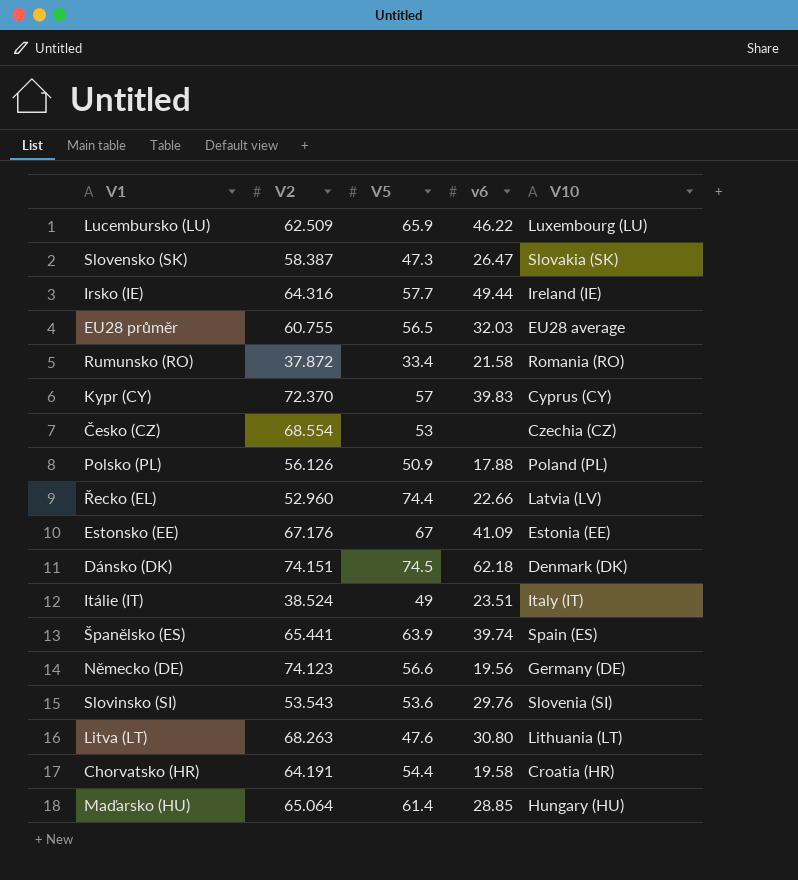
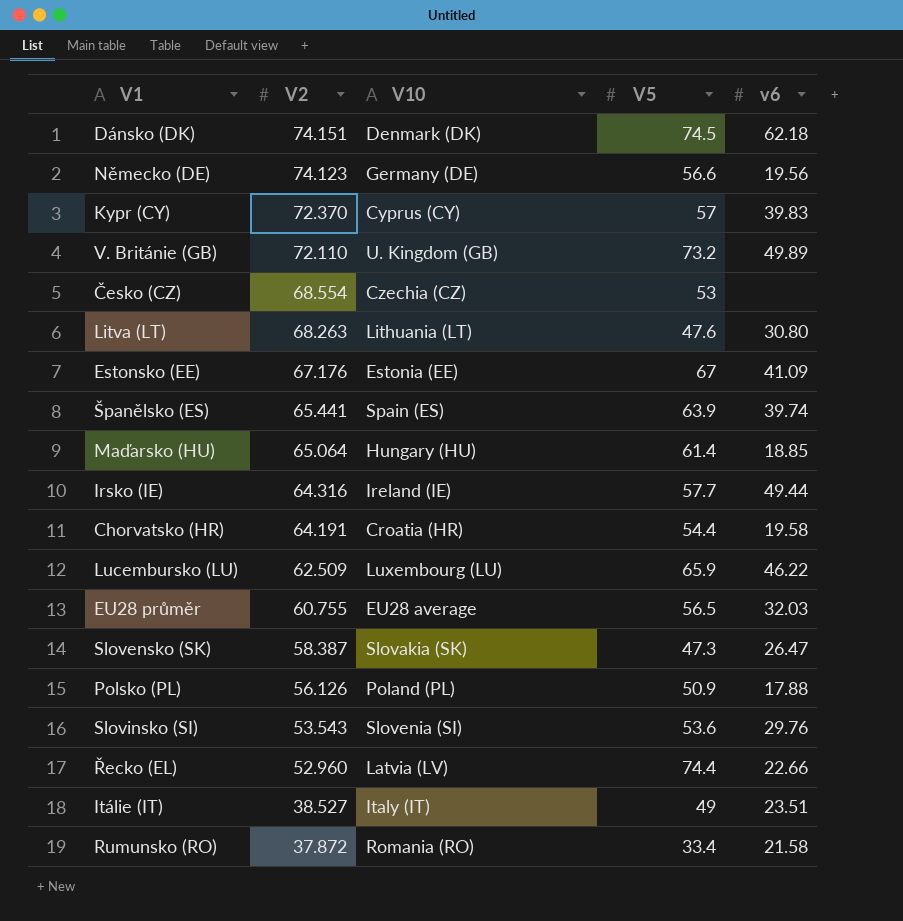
row order: none -> V2 descending
column V10 | position: 5 -> 3
row V. Británie (GB): none -> 72.110 | U. Kingdom (GB) | 73.2 | 49.89
Maďarsko (HU) | v6: 28.85 -> 18.85
Itálie (IT) | V2: 38.524 -> 38.527

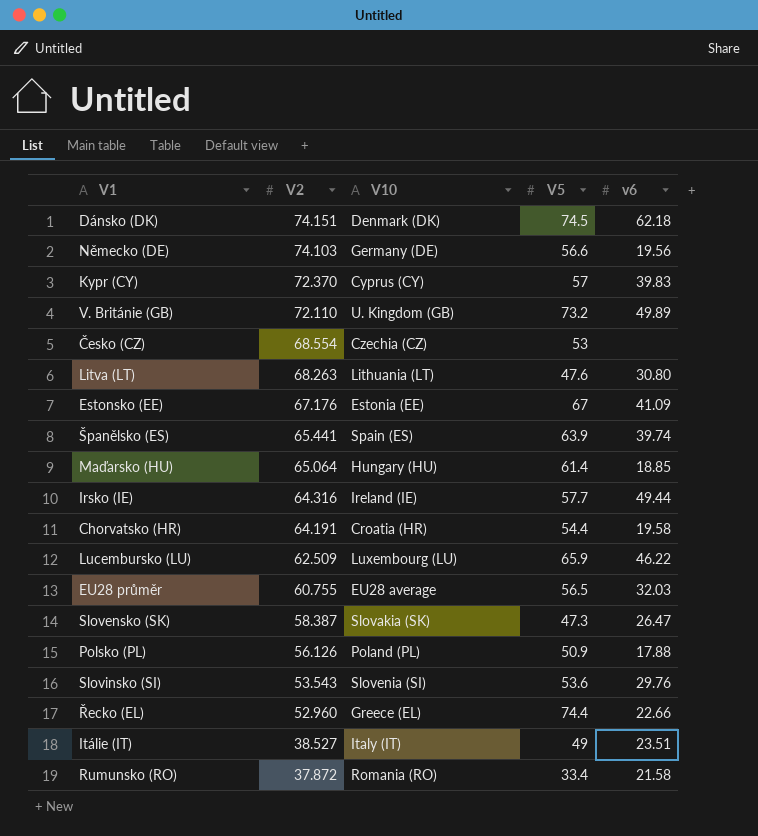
Německo (DE) | V2: 74.123 -> 74.103
Řecko (EL) | V10: Latvia (LV) -> Greece (EL)

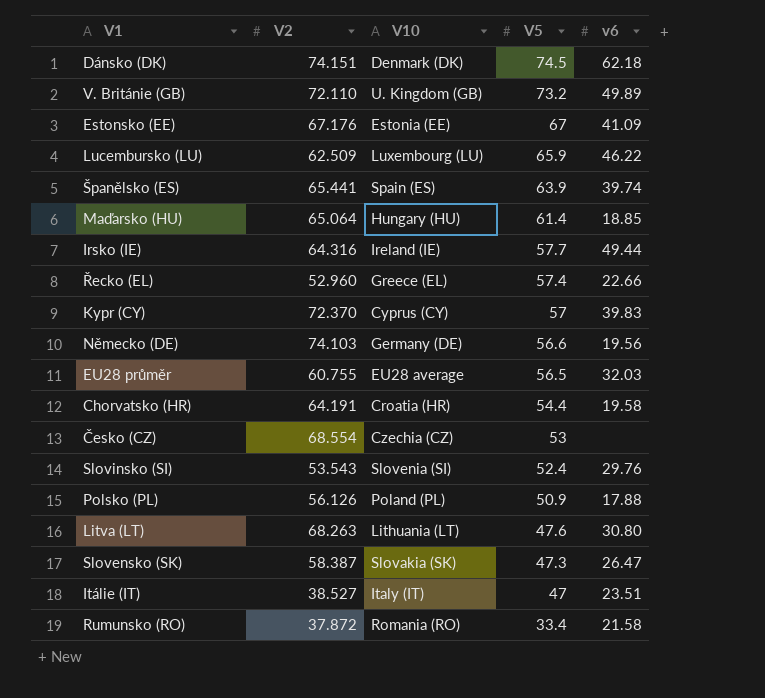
row order: V2 descending -> V5 descending
Řecko (EL) | V5: 74.4 -> 57.4
Slovinsko (SI) | V5: 53.6 -> 52.4
Itálie (IT) | V5: 49 -> 47

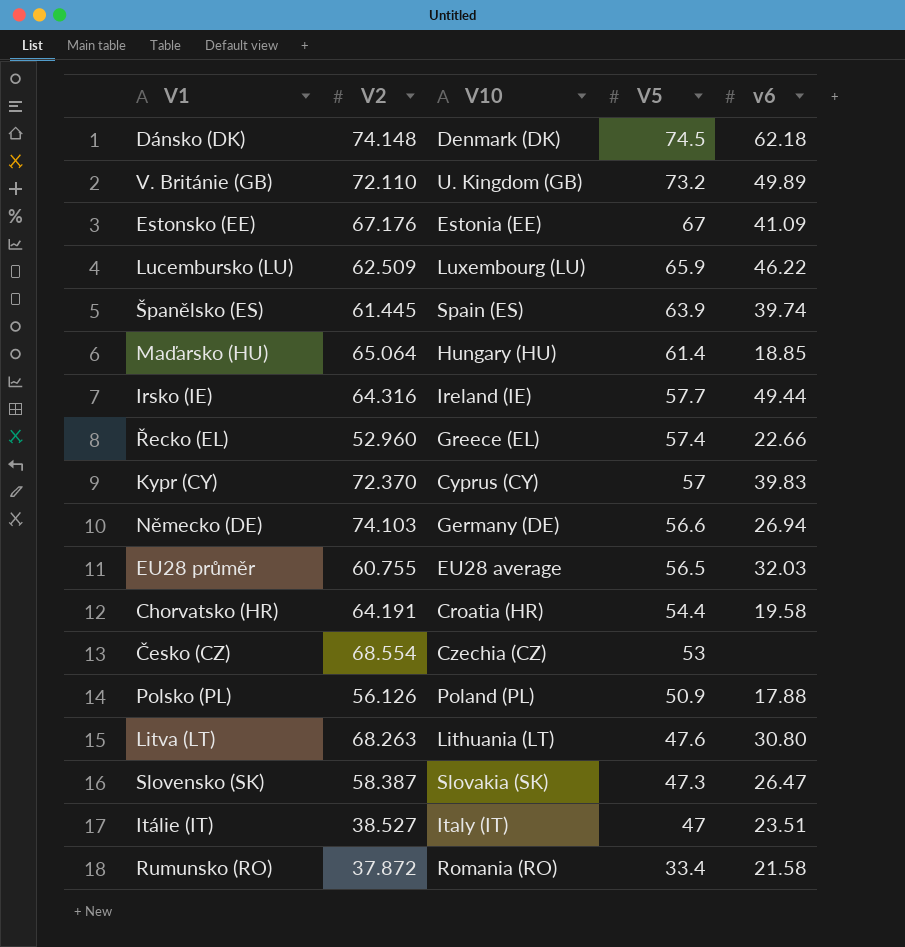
row Slovinsko (SI): 53.543 | Slovenia (SI) | 52.4 | 29.76 -> none
Dánsko (DK) | V2: 74.151 -> 74.148
Španělsko (ES) | V2: 65.441 -> 61.445
Německo (DE) | v6: 19.56 -> 26.94

